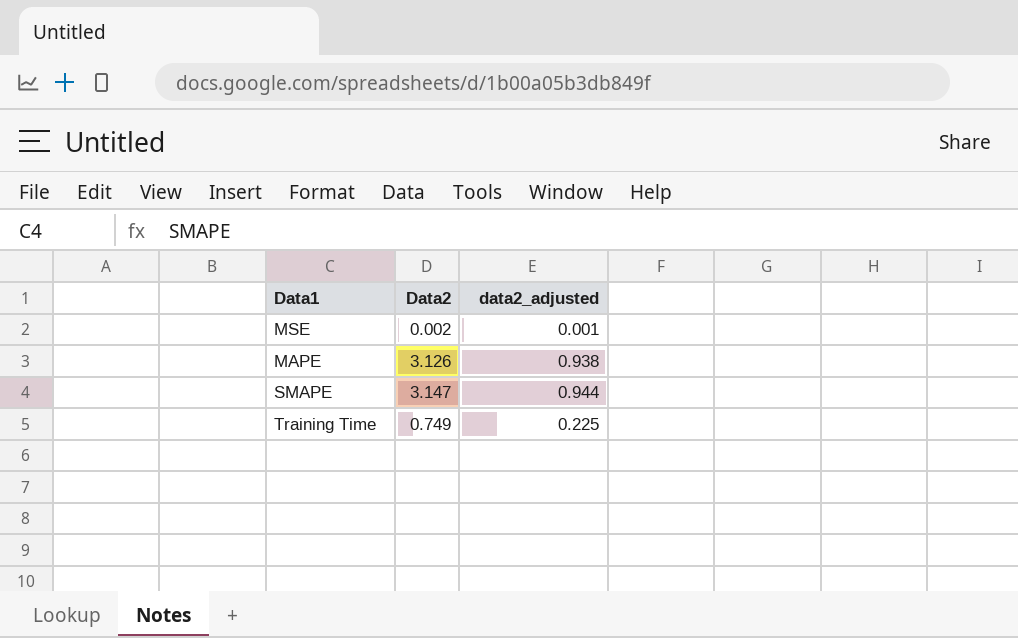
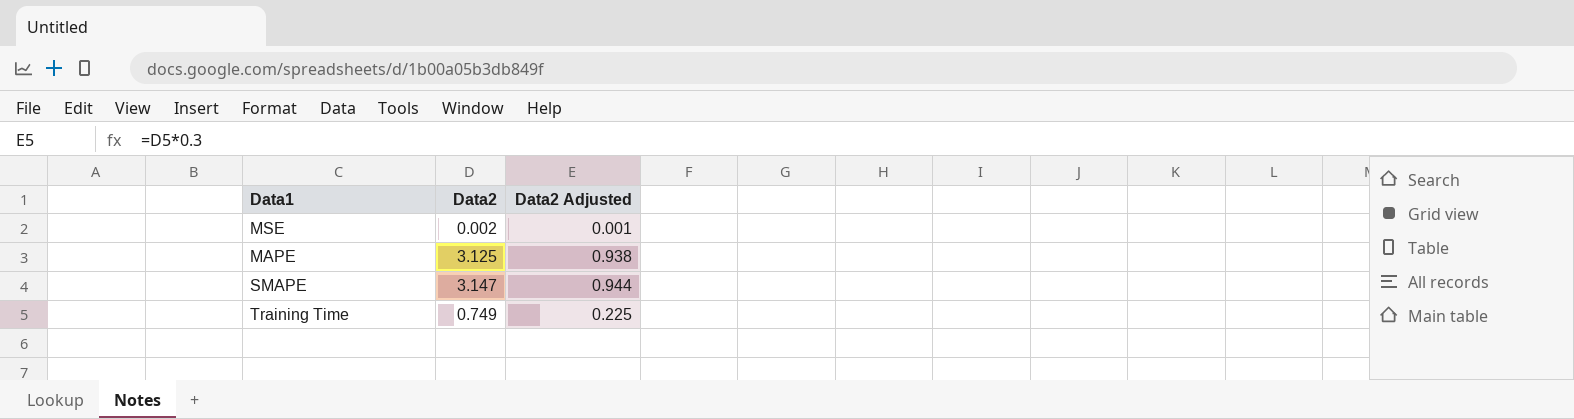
column name: data2_adjusted -> Data2 Adjusted
MAPE | Data2: 3.126 -> 3.125

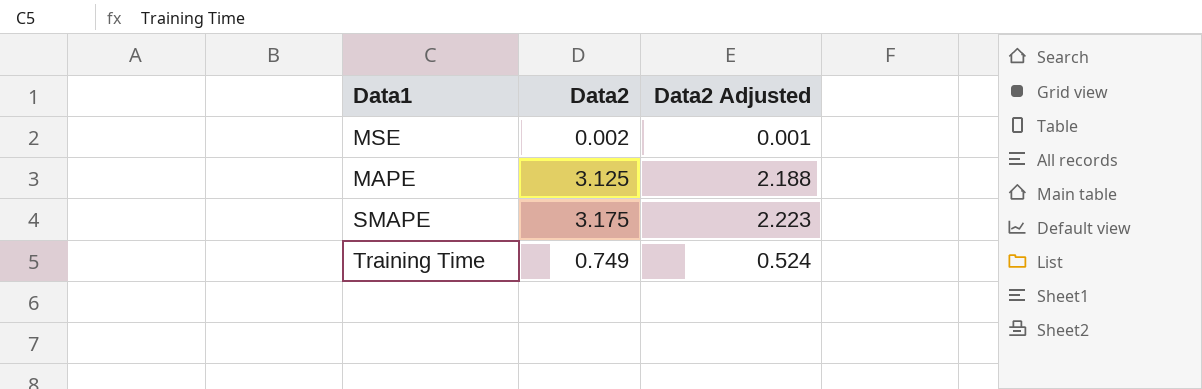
column Data2 Adjusted | formula: [Data2] * 0.3 -> [Data2] * 0.7
SMAPE | Data2: 3.147 -> 3.175

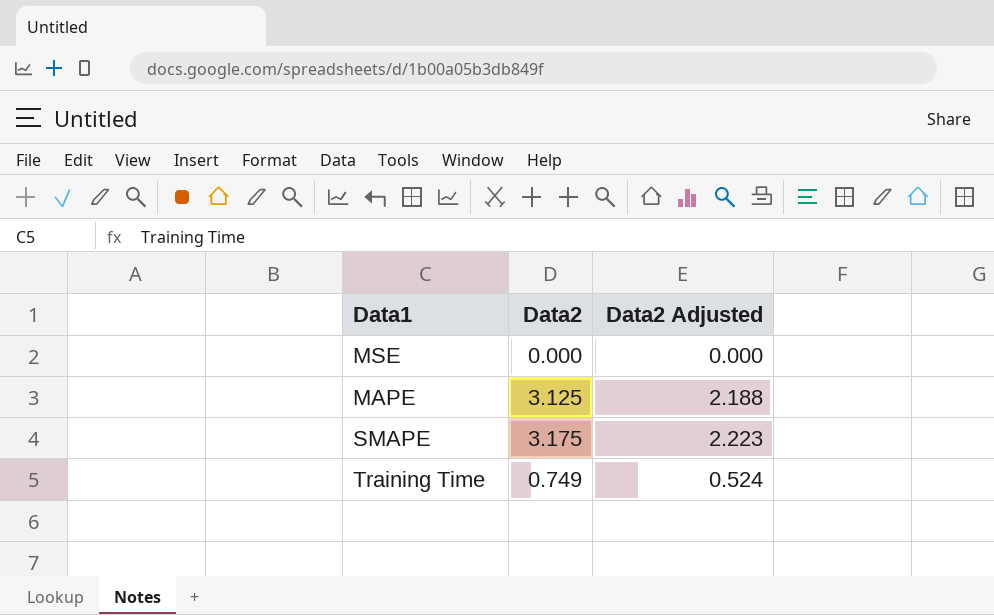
MSE | Data2: 0.002 -> 0.000
MSE | Data2 Adjusted: 0.001 -> 0.000

